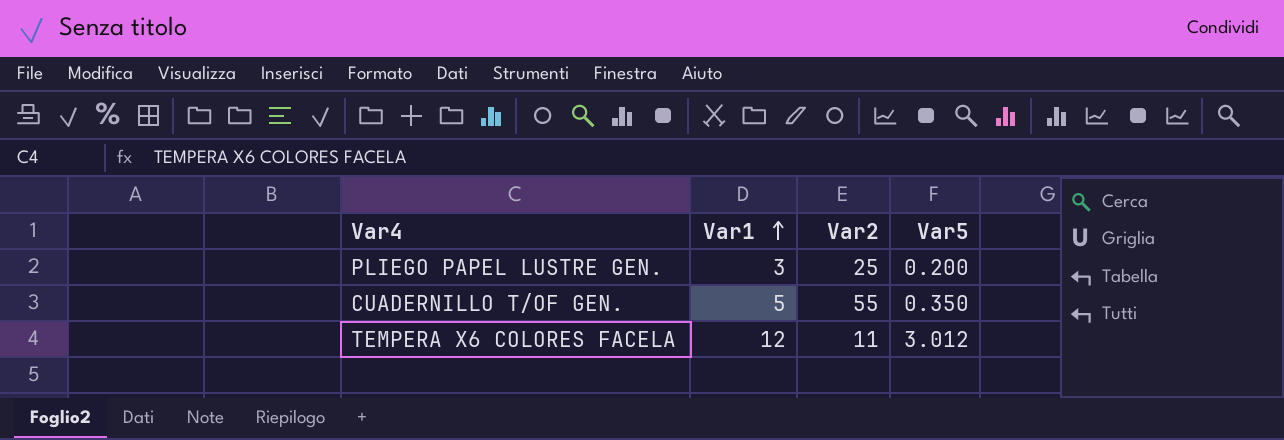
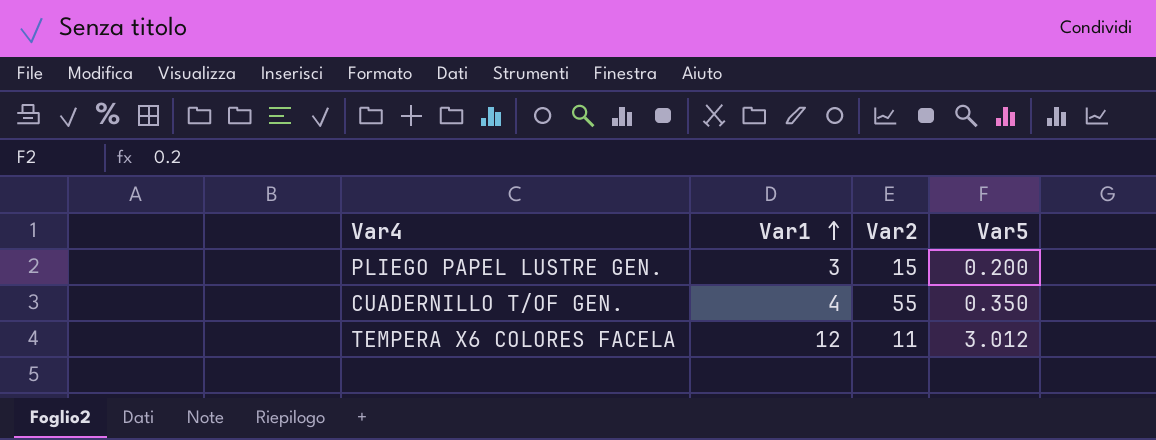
PLIEGO PAPEL LUSTRE GEN. | Var2: 25 -> 15
CUADERNILLO T/OF GEN. | Var1: 5 -> 4

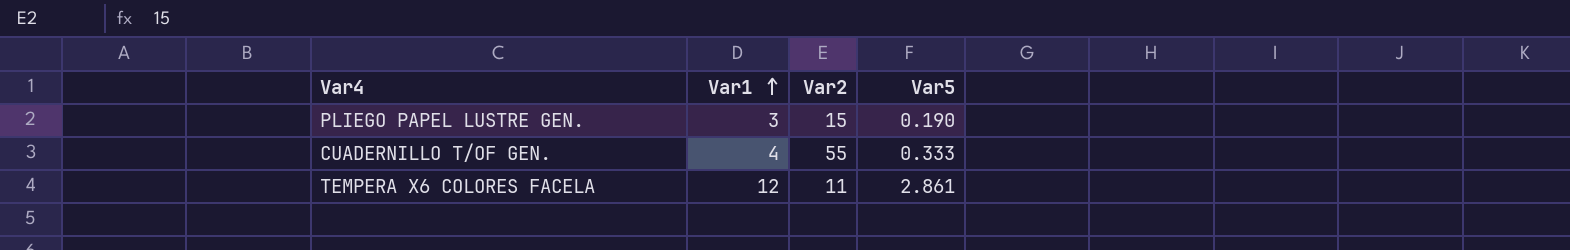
PLIEGO PAPEL LUSTRE GEN. | Var5: 0.200 -> 0.190
CUADERNILLO T/OF GEN. | Var5: 0.350 -> 0.333
TEMPERA X6 COLORES FACELA | Var5: 3.012 -> 2.861

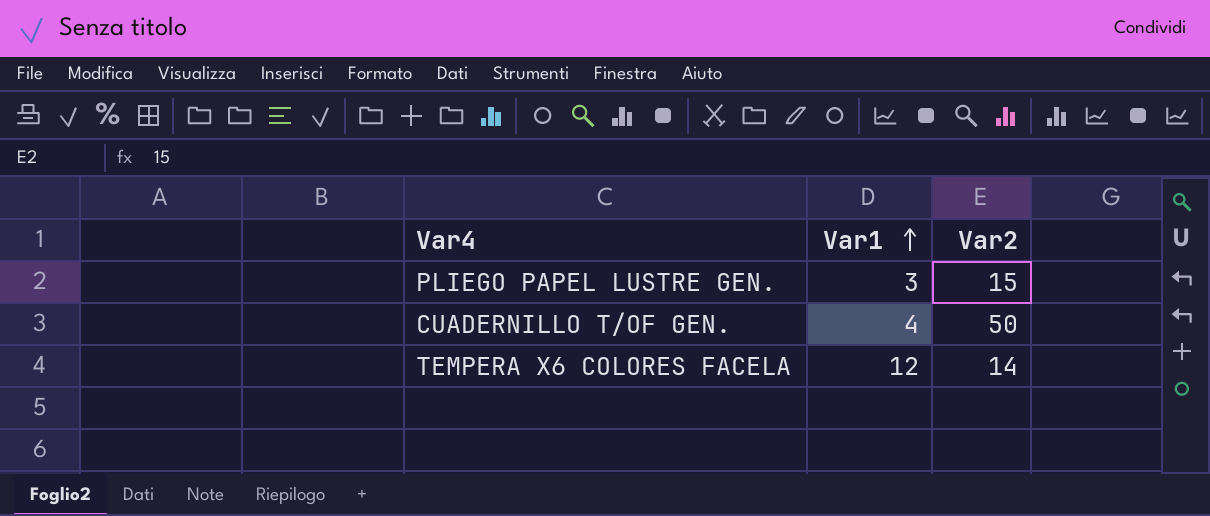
column Var5 | position: 4 -> none
CUADERNILLO T/OF GEN. | Var2: 55 -> 50
TEMPERA X6 COLORES FACELA | Var2: 11 -> 14

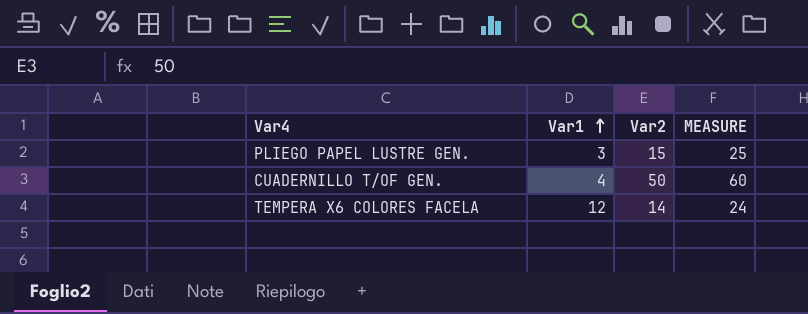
column MEASURE | formula: none -> [Var2] + 10

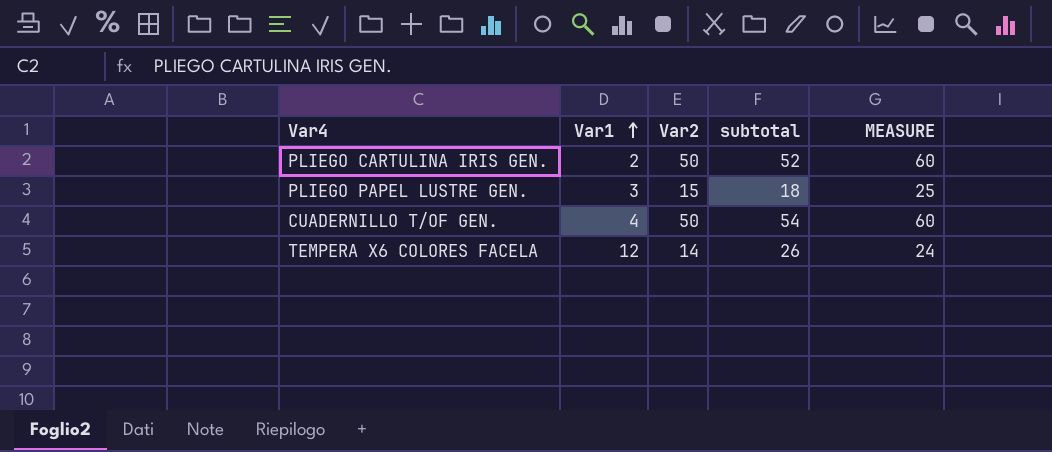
column subtotal | formula: none -> [Var1] + [Var2]
row PLIEGO CARTULINA IRIS GEN.: none -> 2 | 50 | 52 | 60

